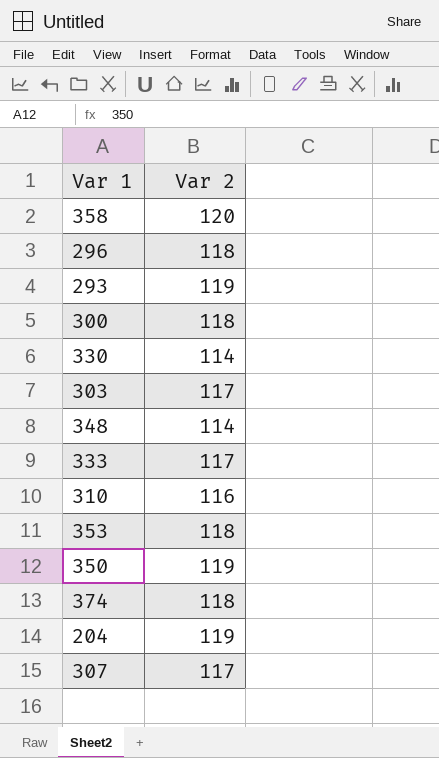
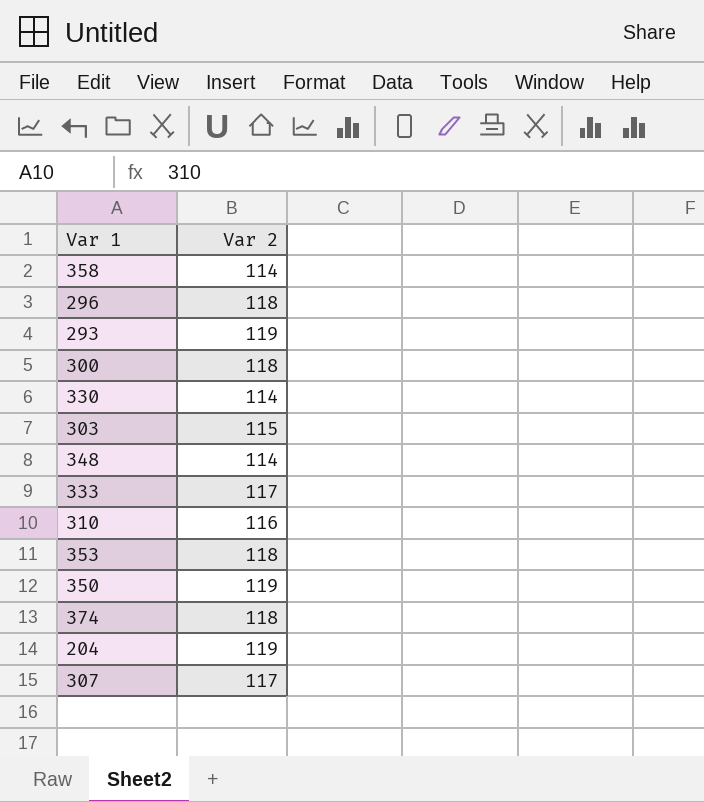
358 | Var 2: 120 -> 114
303 | Var 2: 117 -> 115

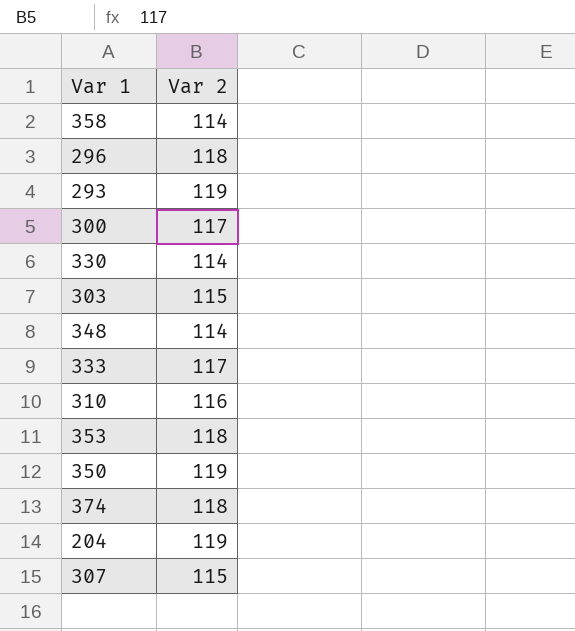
300 | Var 2: 118 -> 117
307 | Var 2: 117 -> 115

